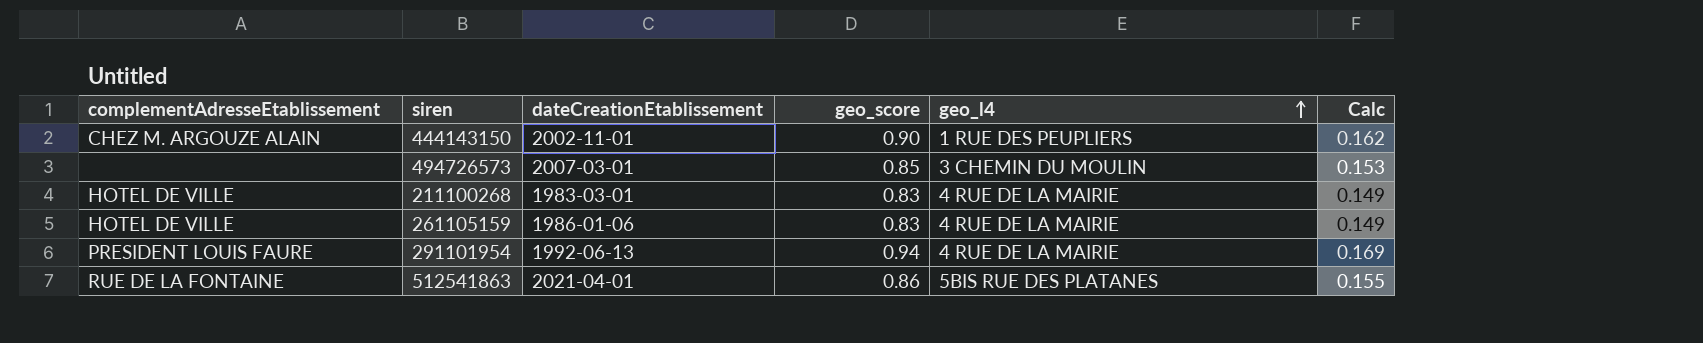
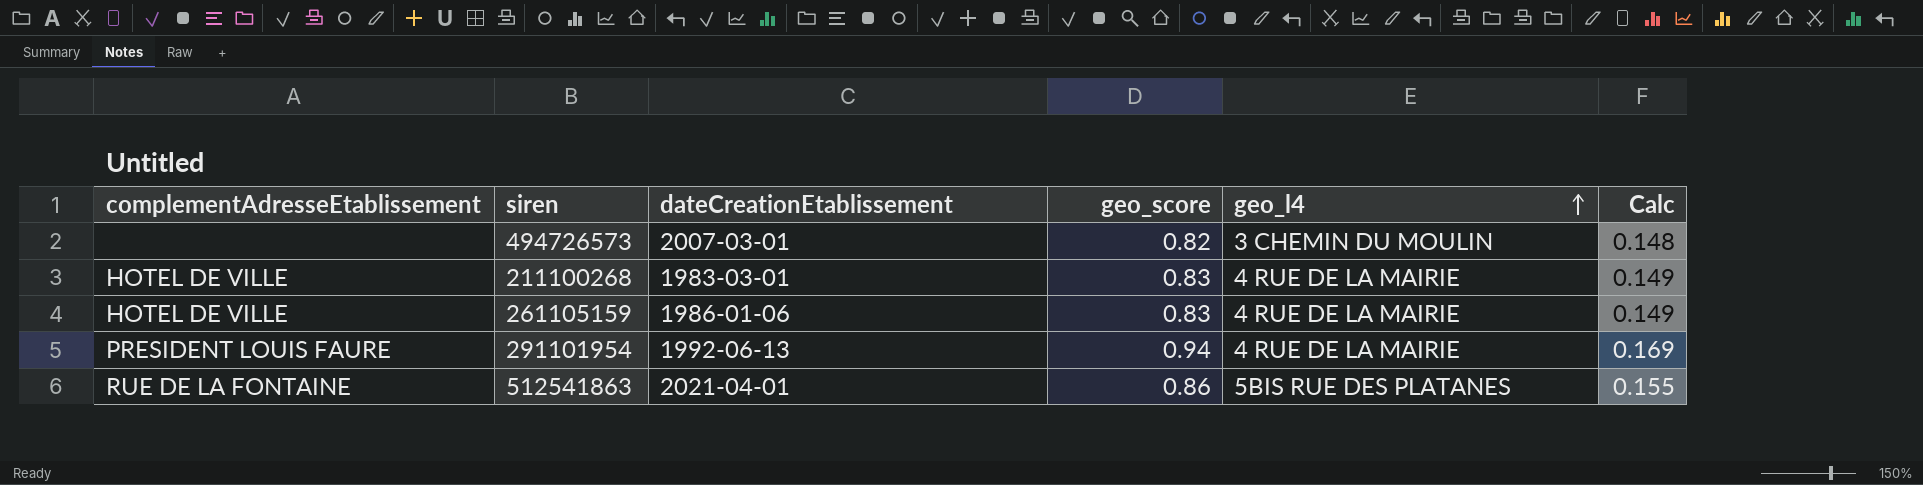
row 444143150: CHEZ M. ARGOUZE ALAIN | 2002-11-01 | 0.90 | 1 RUE DES PEUPLIERS | 0.162 -> none
494726573 | geo_score: 0.85 -> 0.82
494726573 | Calc: 0.153 -> 0.148

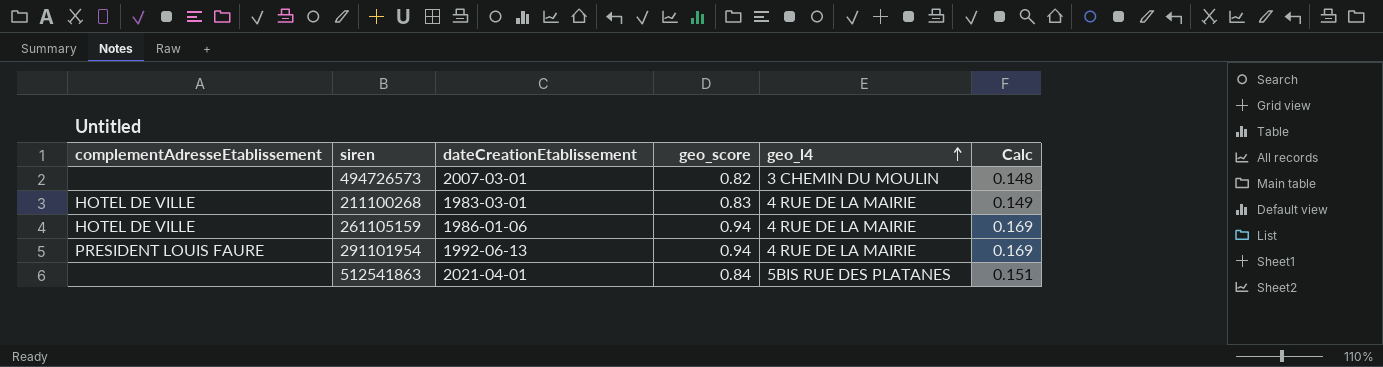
261105159 | geo_score: 0.83 -> 0.94
261105159 | Calc: 0.149 -> 0.169
512541863 | complementAdresseEtablissement: RUE DE LA FONTAINE -> none
512541863 | geo_score: 0.86 -> 0.84
512541863 | Calc: 0.155 -> 0.151

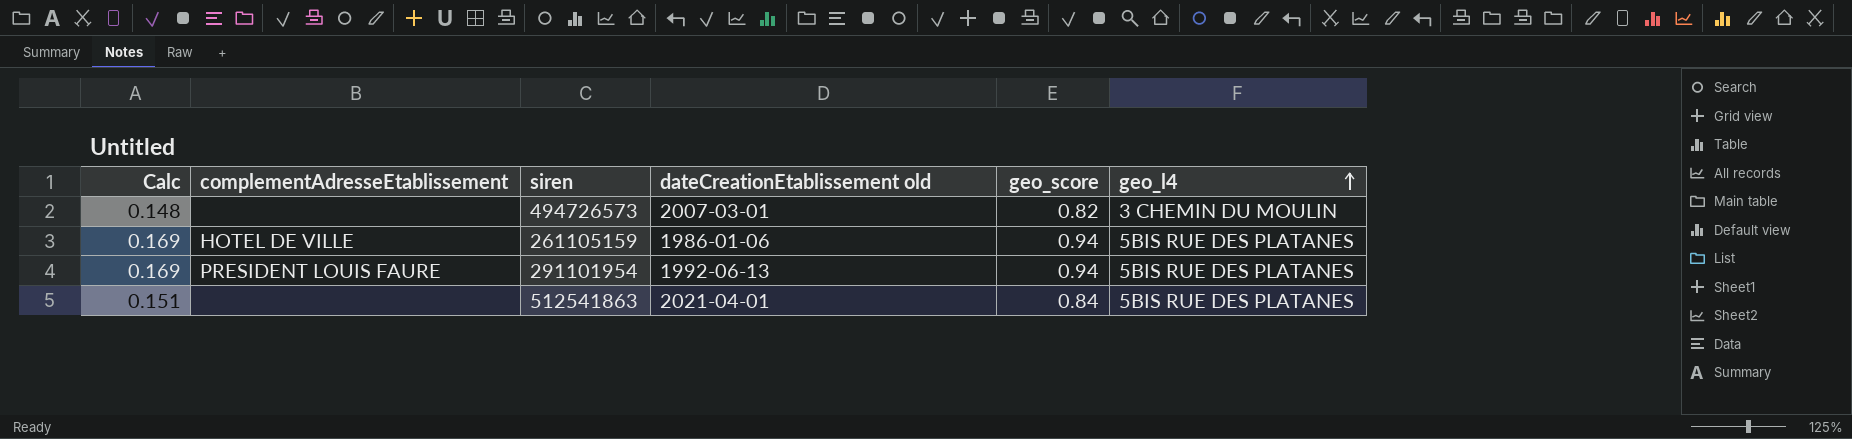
column Calc | position: 6 -> 1
column name: dateCreationEtablissement -> dateCreationEtablissement old
row 211100268: HOTEL DE VILLE | 1983-03-01 | 0.83 | 4 RUE DE LA MAIRIE | 0.149 -> none
261105159 | geo_l4: 4 RUE DE LA MAIRIE -> 5BIS RUE DES PLATANES
291101954 | geo_l4: 4 RUE DE LA MAIRIE -> 5BIS RUE DES PLATANES

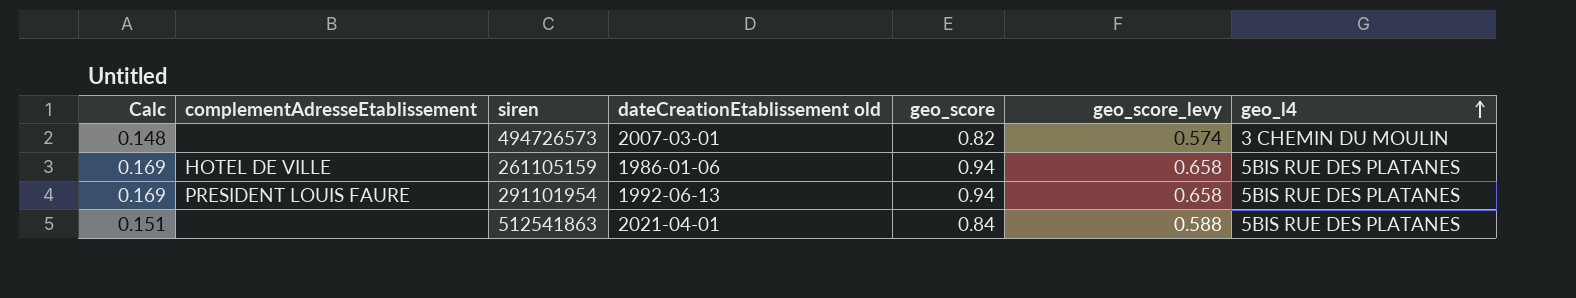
column geo_score_levy | formula: none -> [geo_score] * 0.7

